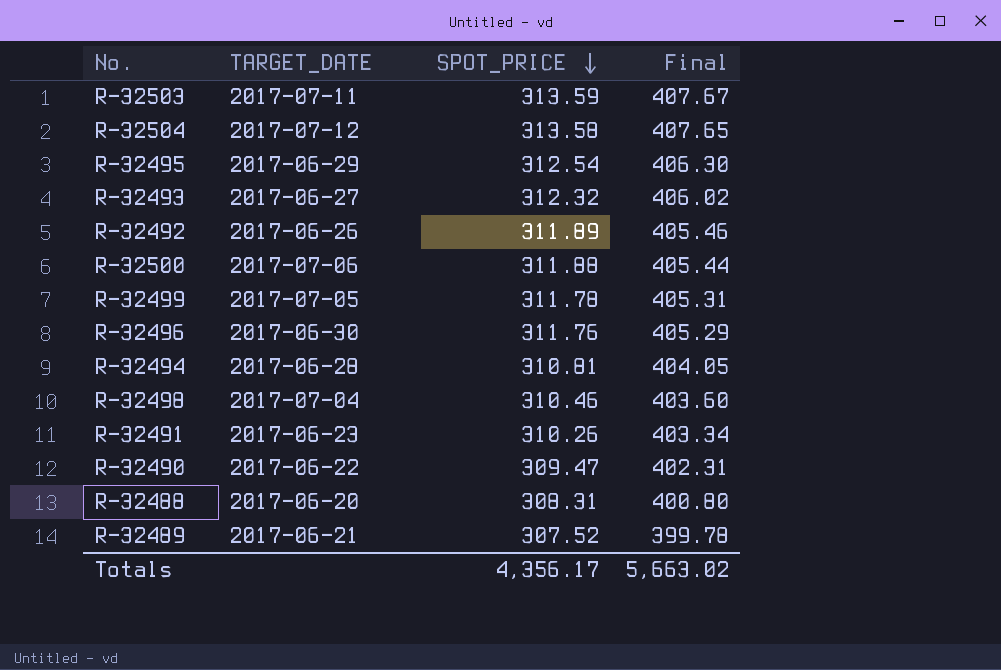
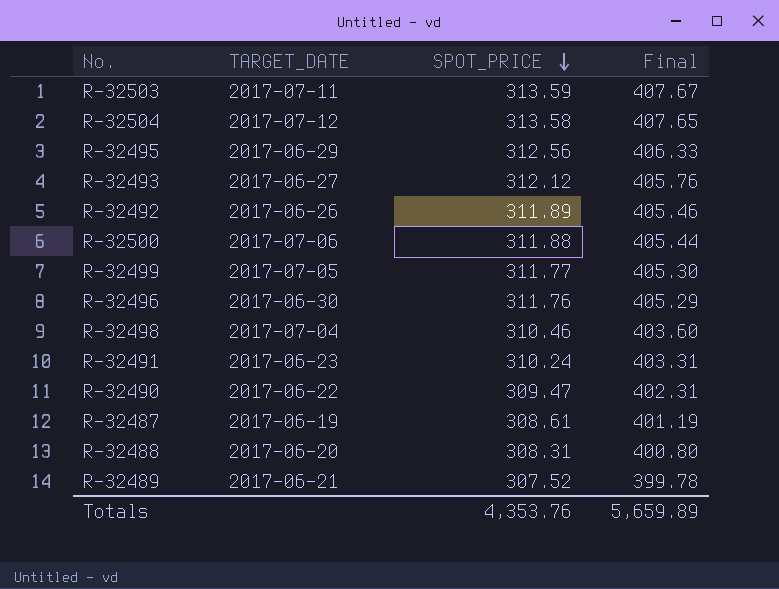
row R-32494: 2017-06-28 | 310.81 | 404.05 -> none
R-32495 | SPOT_PRICE: 312.54 -> 312.56
R-32495 | Final: 406.30 -> 406.33
R-32493 | SPOT_PRICE: 312.32 -> 312.12
R-32493 | Final: 406.02 -> 405.76
R-32499 | SPOT_PRICE: 311.78 -> 311.77
R-32499 | Final: 405.31 -> 405.30
R-32491 | SPOT_PRICE: 310.26 -> 310.24
R-32491 | Final: 403.34 -> 403.31
row R-32487: none -> 2017-06-19 | 308.61 | 401.19
Totals | SPOT_PRICE: 4,356.17 -> 4,353.76
Totals | Final: 5,663.02 -> 5,659.89

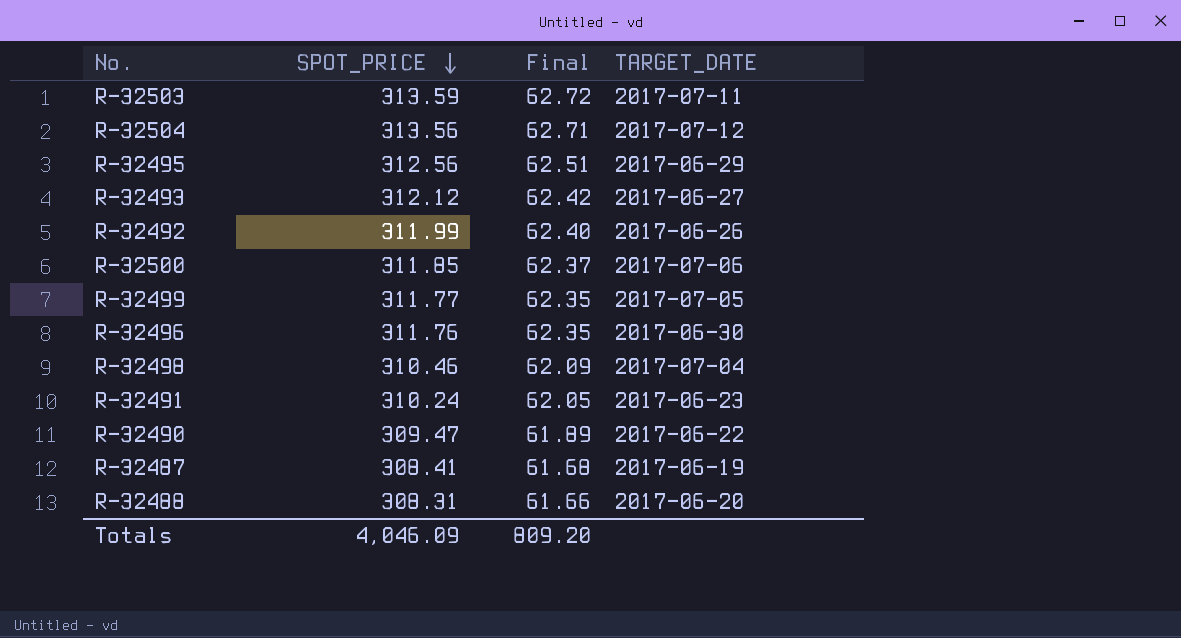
column Final | formula: [SPOT_PRICE] * 1.3 -> [SPOT_PRICE] * 0.2
column TARGET_DATE | position: 2 -> 4
row R-32489: 2017-06-21 | 307.52 | 399.78 -> none
R-32504 | SPOT_PRICE: 313.58 -> 313.56
R-32492 | SPOT_PRICE: 311.89 -> 311.99
R-32500 | SPOT_PRICE: 311.88 -> 311.85
R-32487 | SPOT_PRICE: 308.61 -> 308.41
Totals | SPOT_PRICE: 4,353.76 -> 4,046.09
Totals | Final: 5,659.89 -> 809.20

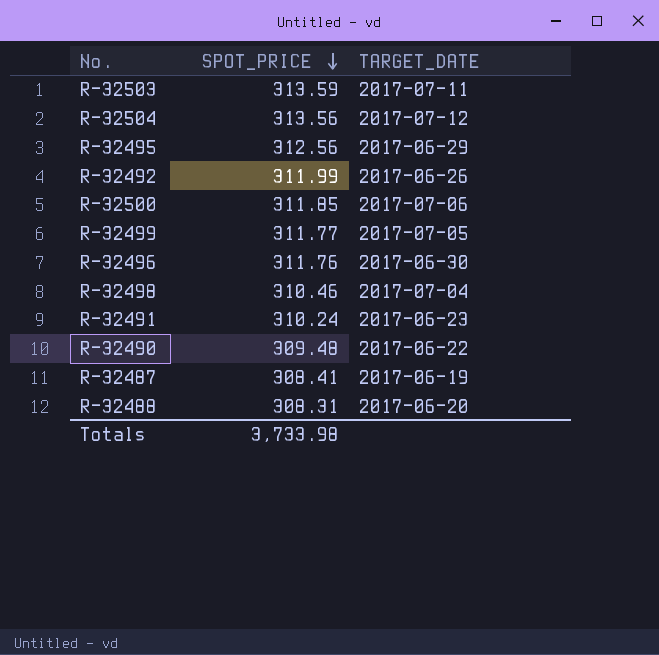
column Final | formula: [SPOT_PRICE] * 0.2 -> none
row R-32493: 312.12 | 62.42 | 2017-06-27 -> none
R-32490 | SPOT_PRICE: 309.47 -> 309.48
Totals | SPOT_PRICE: 4,046.09 -> 3,733.98

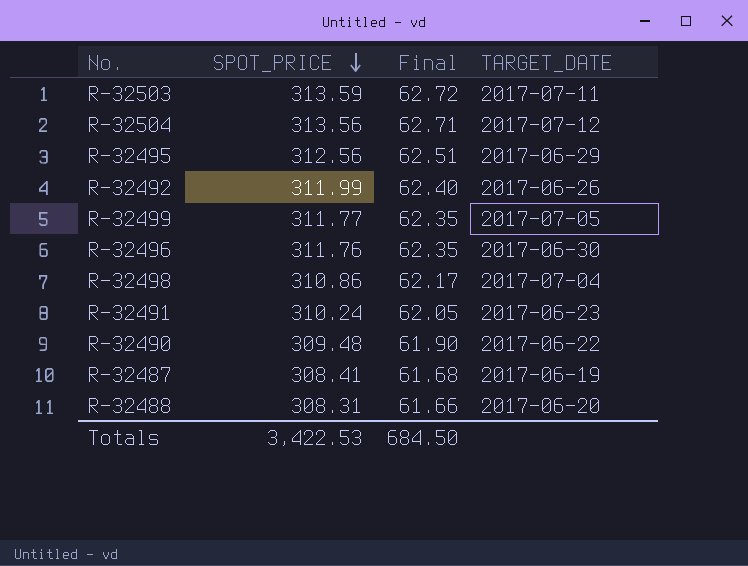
column Final | formula: none -> [SPOT_PRICE] * 0.2
row R-32500: 311.85 | 2017-07-06 -> none
R-32498 | SPOT_PRICE: 310.46 -> 310.86
Totals | SPOT_PRICE: 3,733.98 -> 3,422.53

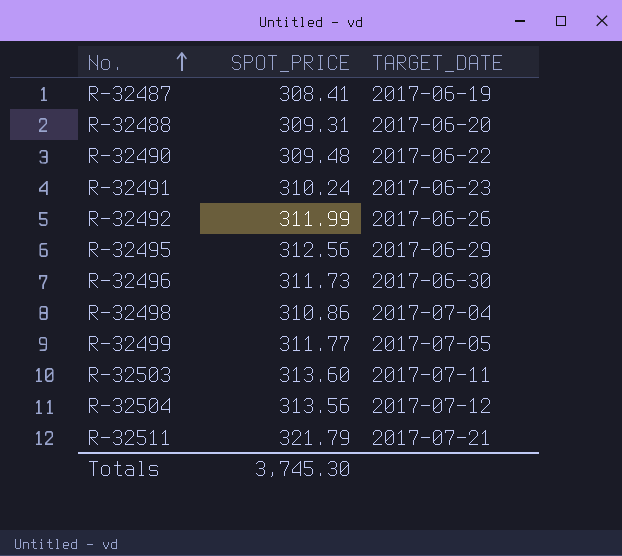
row order: SPOT_PRICE descending -> No. ascending
column Final | formula: [SPOT_PRICE] * 0.2 -> none
R-32488 | SPOT_PRICE: 308.31 -> 309.31
R-32496 | SPOT_PRICE: 311.76 -> 311.73
R-32503 | SPOT_PRICE: 313.59 -> 313.60
row R-32511: none -> 321.79 | 2017-07-21
Totals | SPOT_PRICE: 3,422.53 -> 3,745.30

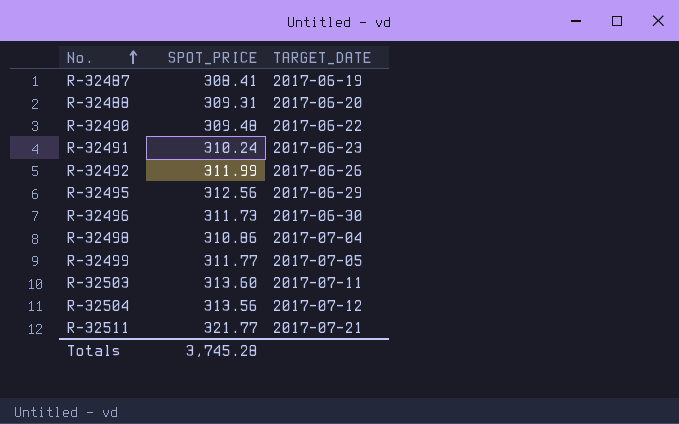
R-32511 | SPOT_PRICE: 321.79 -> 321.77
Totals | SPOT_PRICE: 3,745.30 -> 3,745.28

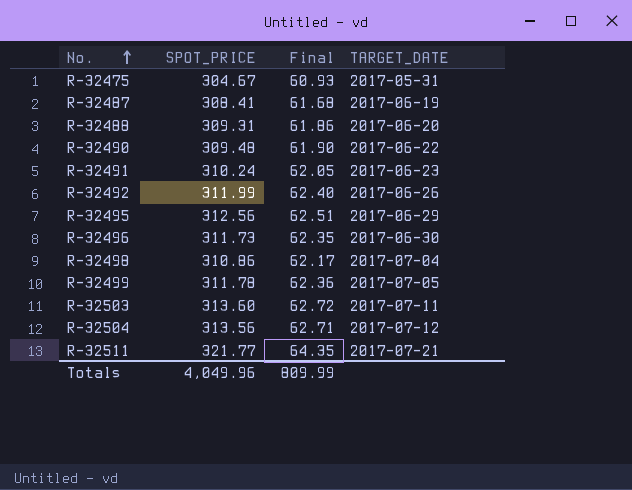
column Final | formula: none -> [SPOT_PRICE] * 0.2
row R-32475: none -> 304.67 | 60.93 | 2017-05-31
R-32499 | SPOT_PRICE: 311.77 -> 311.78
Totals | SPOT_PRICE: 3,745.28 -> 4,049.96

